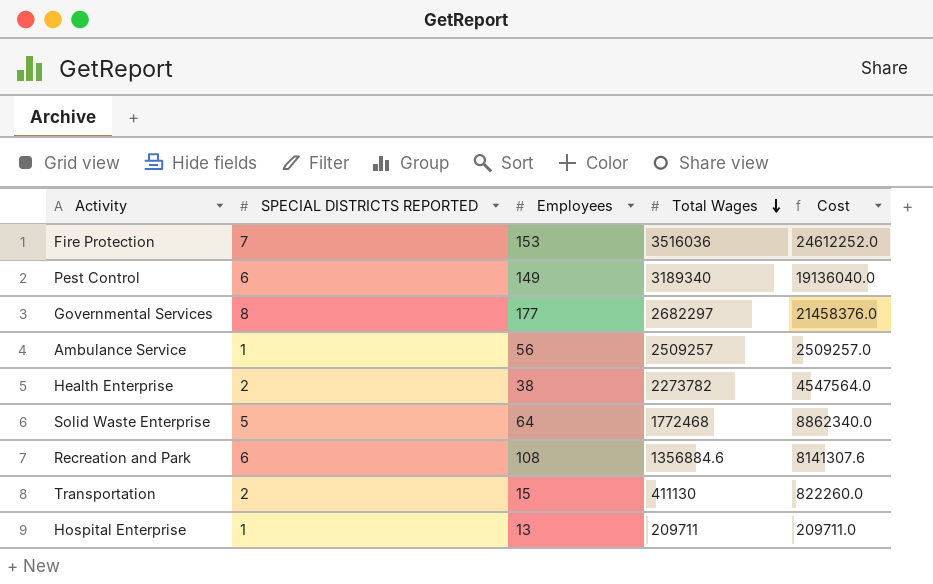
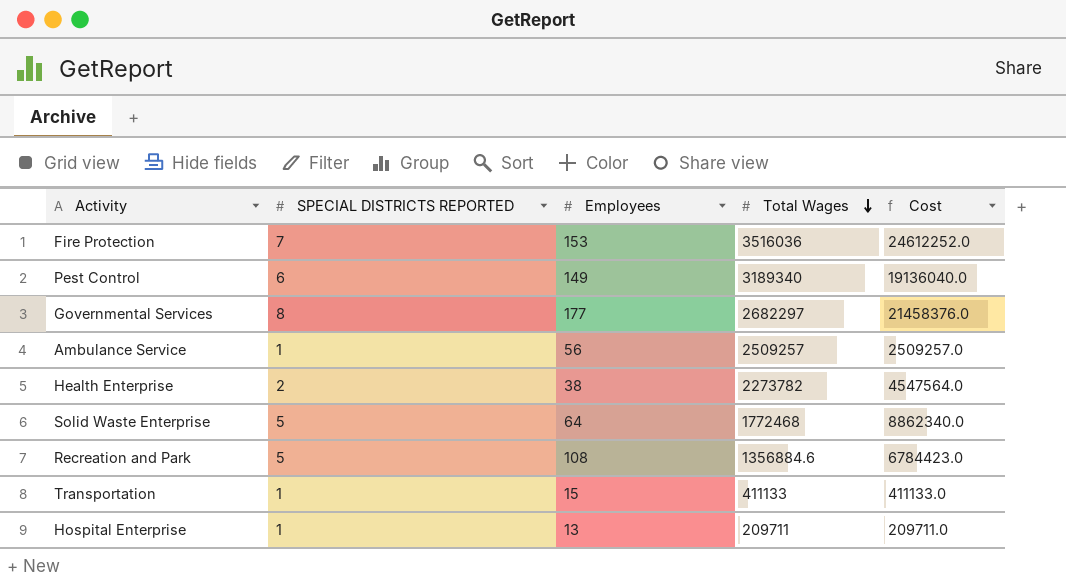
Recreation and Park | SPECIAL DISTRICTS REPORTED: 6 -> 5
Recreation and Park | Cost: 8141307.6 -> 6784423.0
Transportation | SPECIAL DISTRICTS REPORTED: 2 -> 1
Transportation | Total Wages: 411130 -> 411133
Transportation | Cost: 822260.0 -> 411133.0

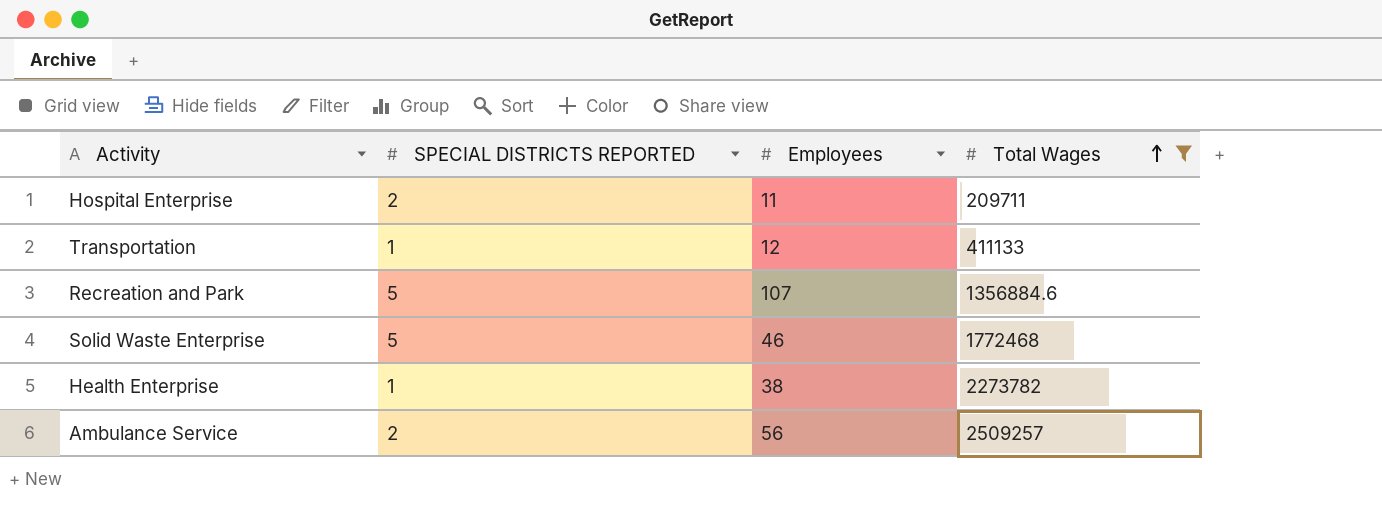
filter: none -> Total Wages <= 2509257
row order: Total Wages descending -> Total Wages ascending
column Cost | formula: [SPECIAL DISTRICTS REPORTED] * [Total Wages] -> none
Hospital Enterprise | SPECIAL DISTRICTS REPORTED: 1 -> 2
Hospital Enterprise | Employees: 13 -> 11
Transportation | Employees: 15 -> 12
Recreation and Park | Employees: 108 -> 107
Solid Waste Enterprise | Employees: 64 -> 46
Health Enterprise | SPECIAL DISTRICTS REPORTED: 2 -> 1
Ambulance Service | SPECIAL DISTRICTS REPORTED: 1 -> 2

